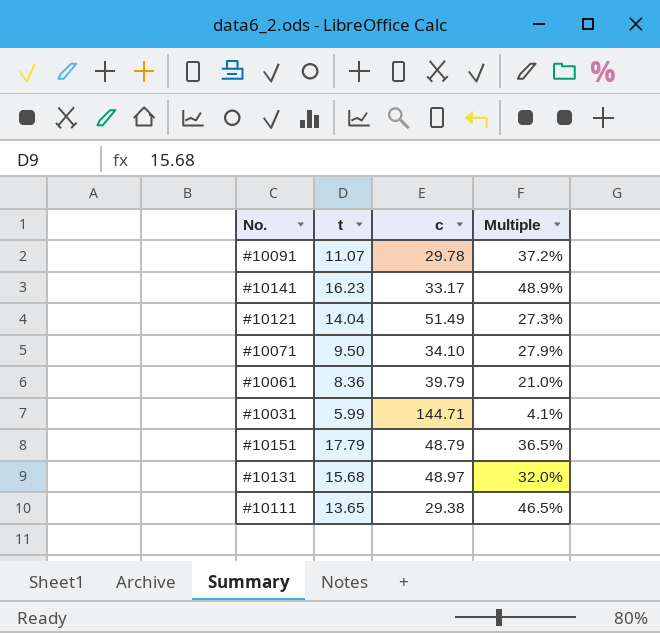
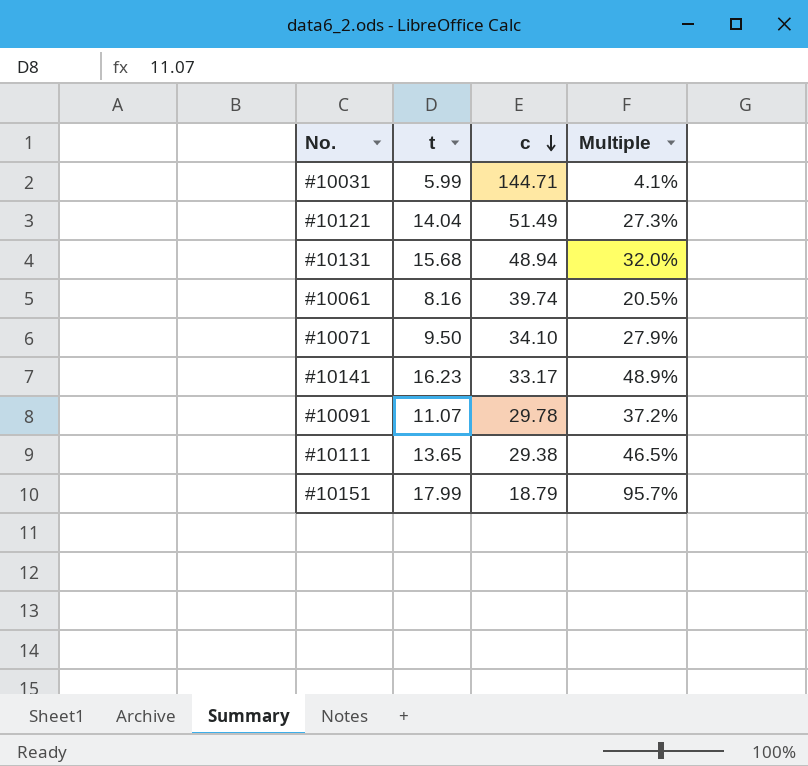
row order: none -> c descending
#10131 | c: 48.97 -> 48.94
#10061 | t: 8.36 -> 8.16
#10061 | c: 39.79 -> 39.74
#10061 | Multiple: 21.0% -> 20.5%
#10151 | t: 17.79 -> 17.99
#10151 | c: 48.79 -> 18.79
#10151 | Multiple: 36.5% -> 95.7%

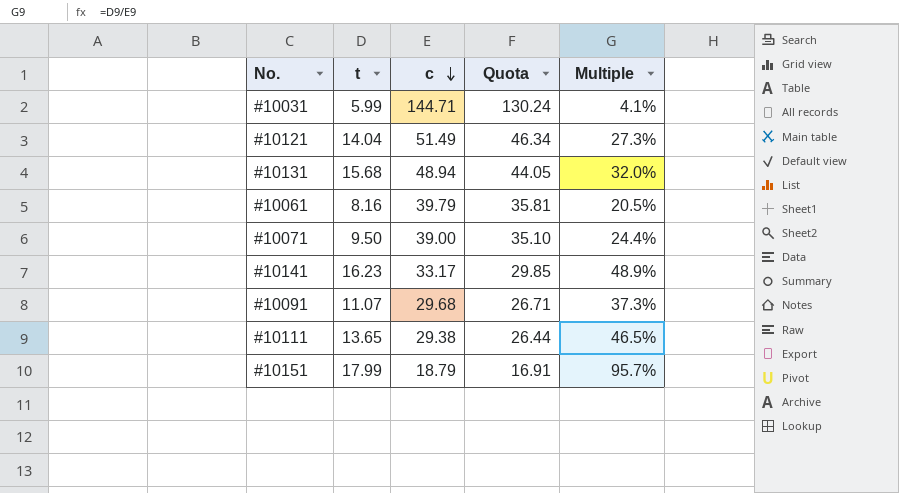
column Quota | formula: none -> [c] * 0.9
#10061 | c: 39.74 -> 39.79
#10071 | c: 34.10 -> 39.00
#10071 | Multiple: 27.9% -> 24.4%
#10091 | c: 29.78 -> 29.68
#10091 | Multiple: 37.2% -> 37.3%

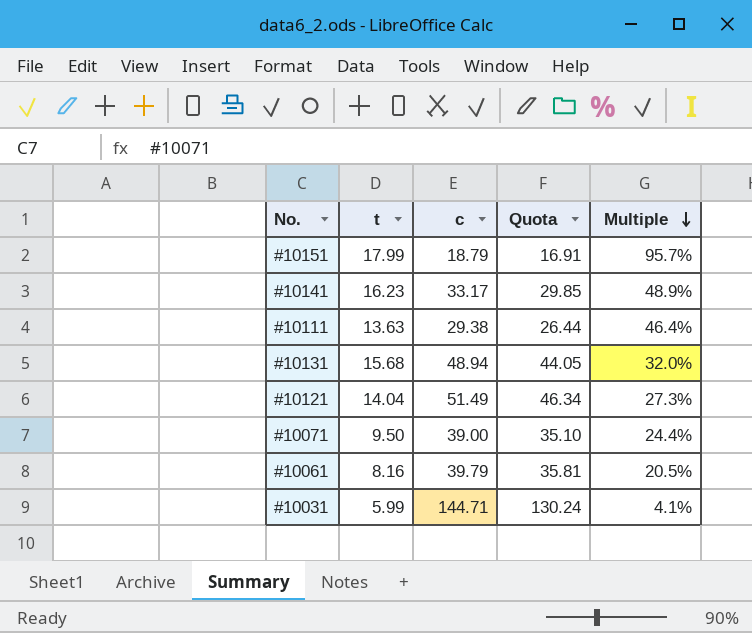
row order: c descending -> Multiple descending
row #10091: 11.07 | 29.68 | 26.71 | 37.3% -> none
#10111 | t: 13.65 -> 13.63
#10111 | Multiple: 46.5% -> 46.4%

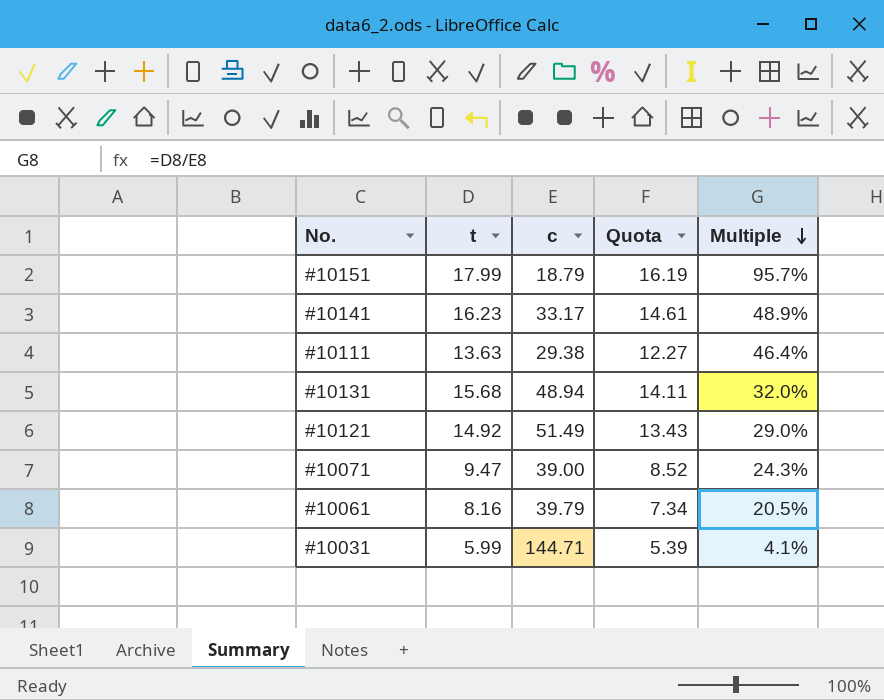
column Quota | formula: [c] * 0.9 -> [t] * 0.9
#10121 | t: 14.04 -> 14.92
#10121 | Multiple: 27.3% -> 29.0%
#10071 | t: 9.50 -> 9.47
#10071 | Multiple: 24.4% -> 24.3%

